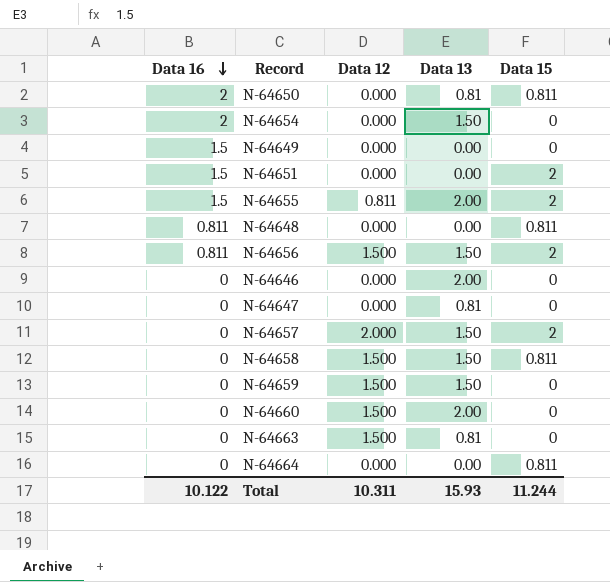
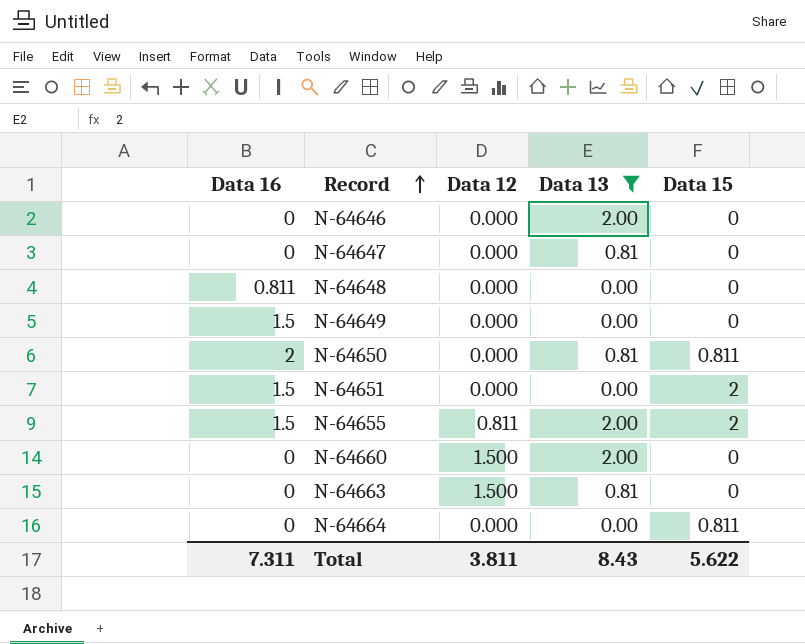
filter: none -> Data 13 != 1.50
row order: Data 16 descending -> Record ascending
N-64648 | Data 15: 0.811 -> 0
Total | Data 16: 10.122 -> 7.311
Total | Data 12: 10.311 -> 3.811
Total | Data 13: 15.93 -> 8.43
Total | Data 15: 11.244 -> 5.622

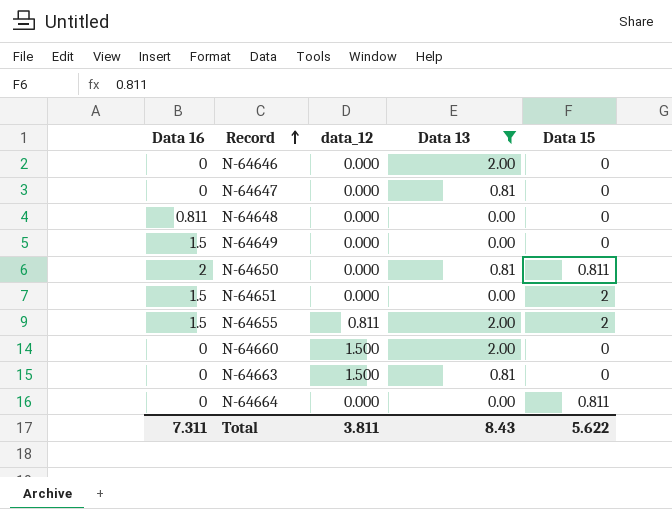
column name: Data 12 -> data_12

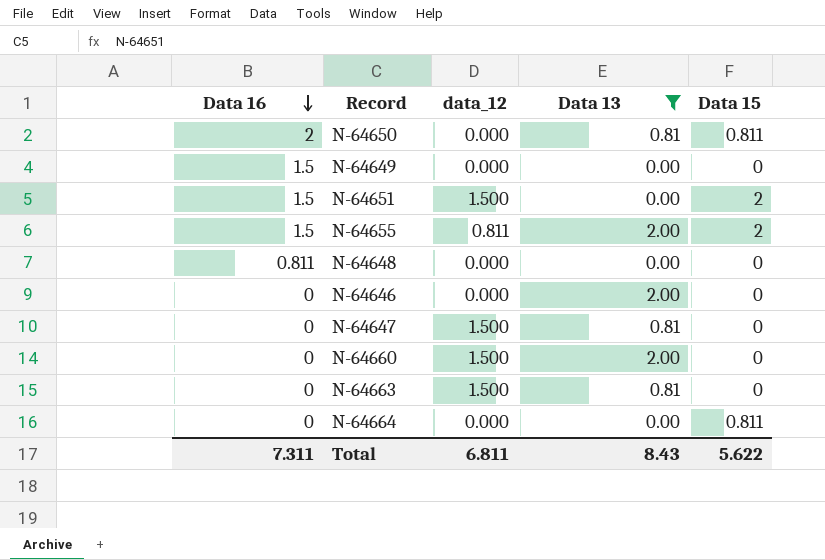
row order: Record ascending -> Data 16 descending
N-64651 | data_12: 0.000 -> 1.500
N-64647 | data_12: 0.000 -> 1.500
Total | data_12: 3.811 -> 6.811

